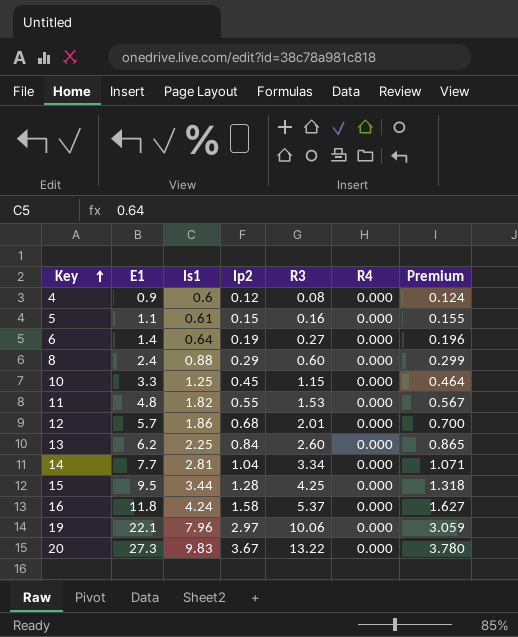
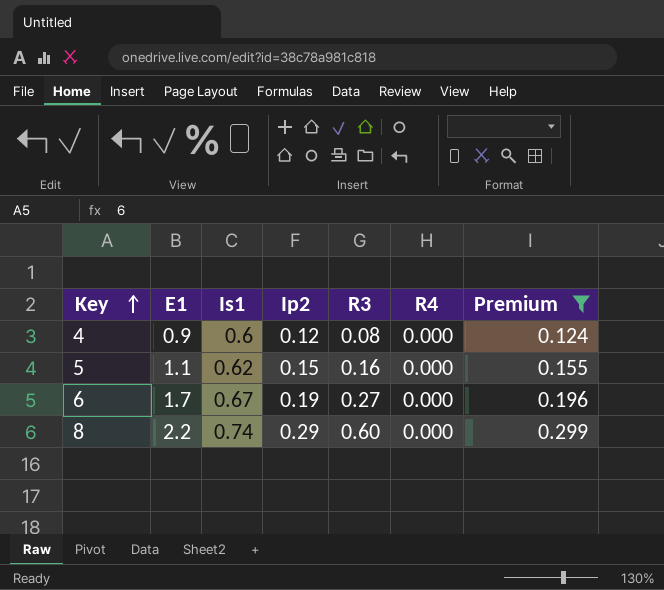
filter: none -> Premium <= 0.299
5 | Is1: 0.61 -> 0.62
6 | E1: 1.4 -> 1.7
6 | Is1: 0.64 -> 0.67
8 | E1: 2.4 -> 2.2
8 | Is1: 0.88 -> 0.74

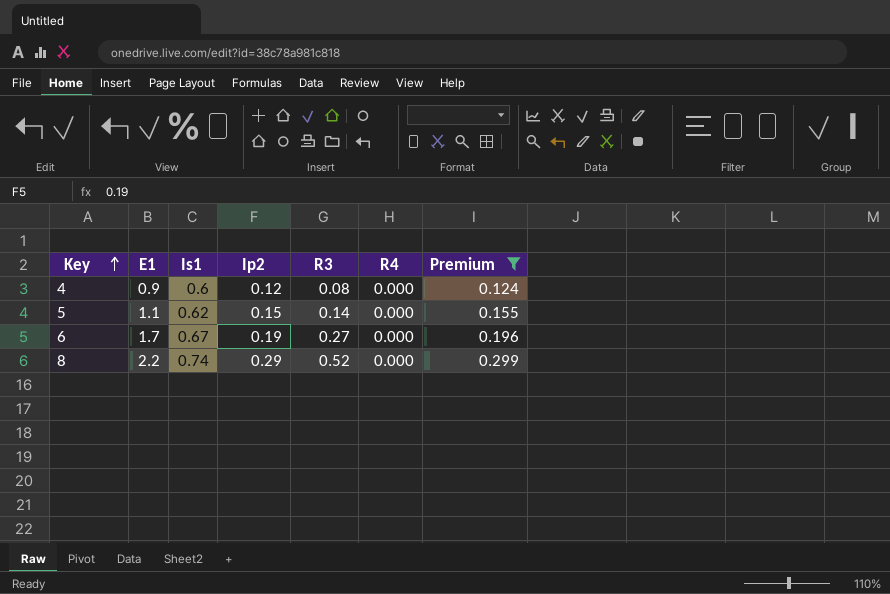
5 | R3: 0.16 -> 0.14
8 | R3: 0.60 -> 0.52

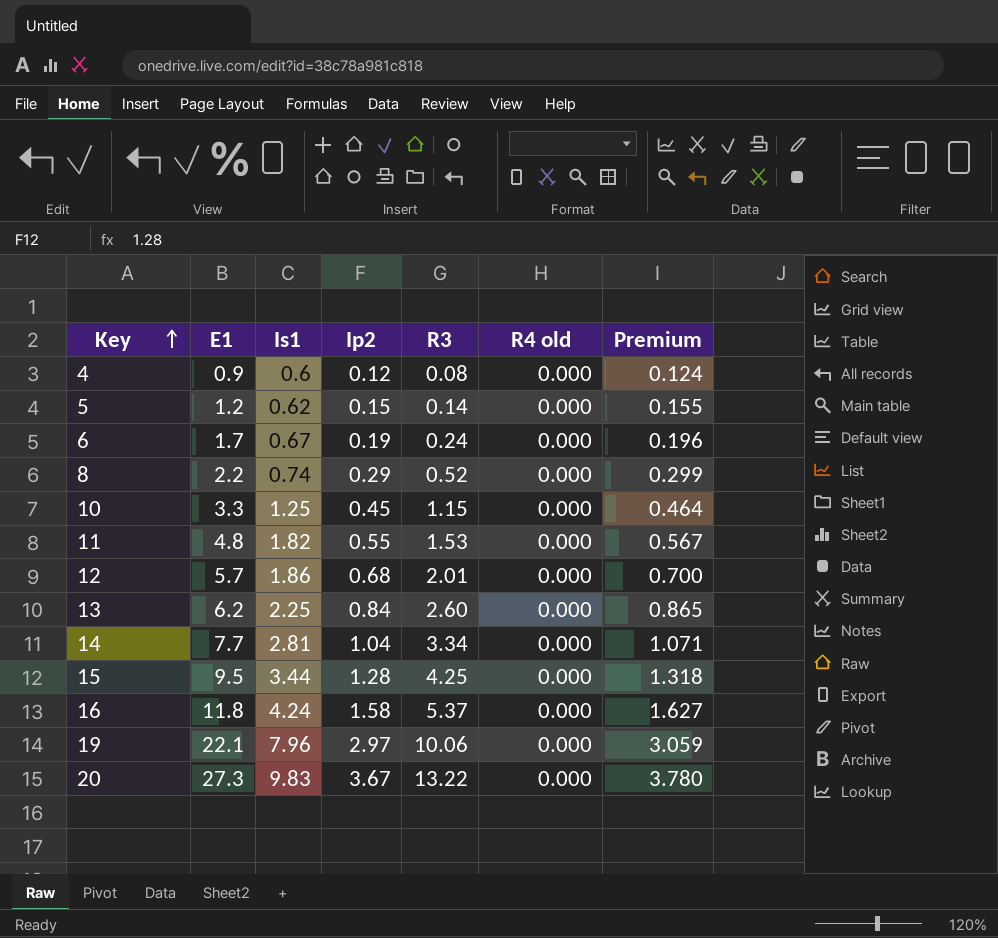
filter: Premium <= 0.299 -> none
column name: R4 -> R4 old
5 | E1: 1.1 -> 1.2
6 | R3: 0.27 -> 0.24

